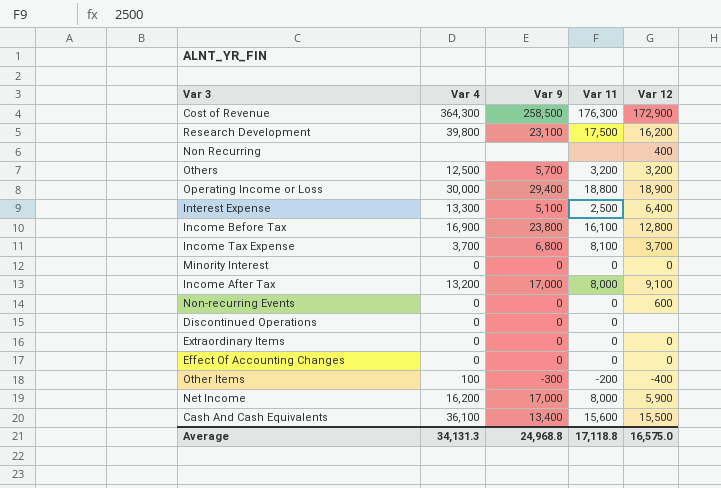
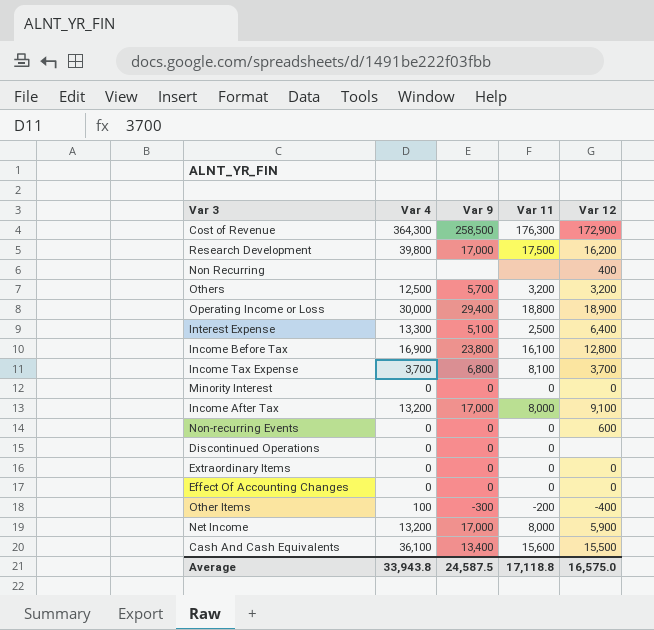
Research Development | Var 9: 23,100 -> 17,000
Net Income | Var 4: 16,200 -> 13,200
Average | Var 4: 34,131.3 -> 33,943.8
Average | Var 9: 24,968.8 -> 24,587.5

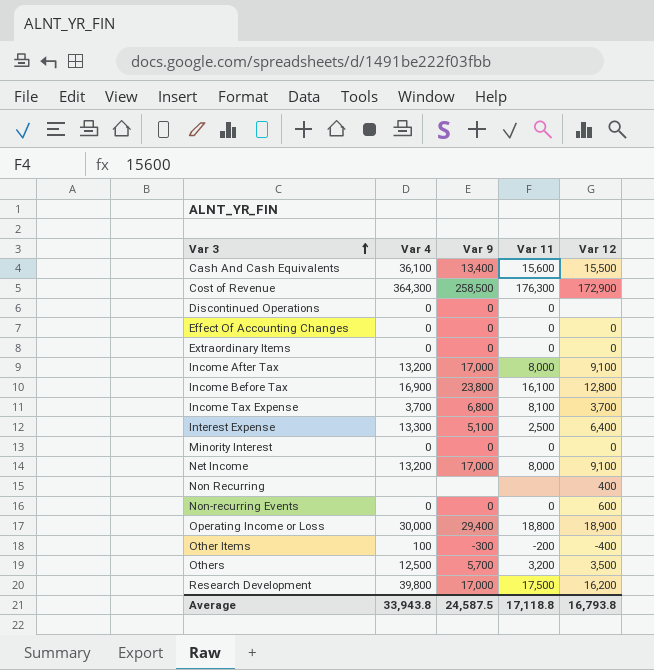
row order: none -> Var 3 ascending
Net Income | Var 12: 5,900 -> 9,100
Others | Var 12: 3,200 -> 3,500
Average | Var 12: 16,575.0 -> 16,793.8

